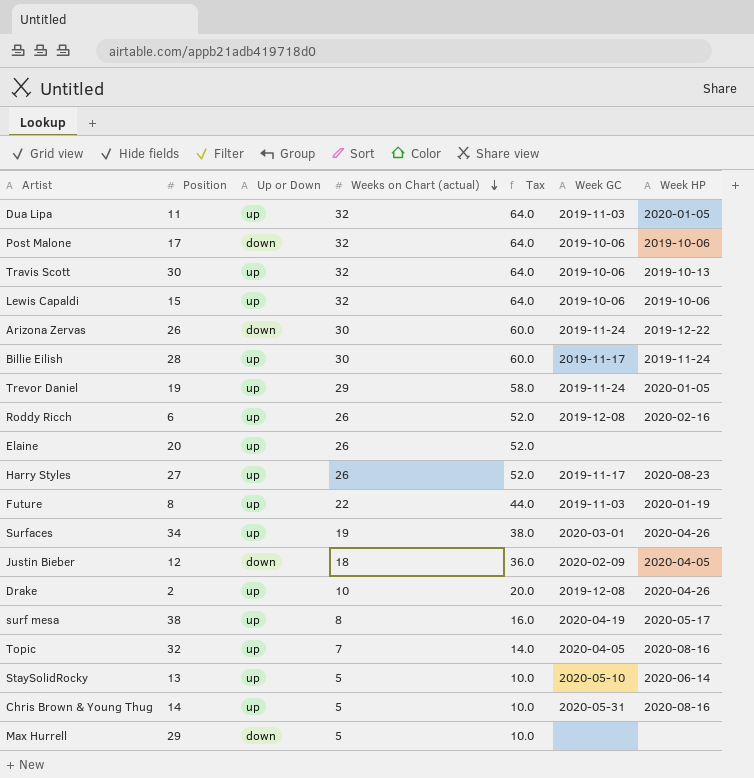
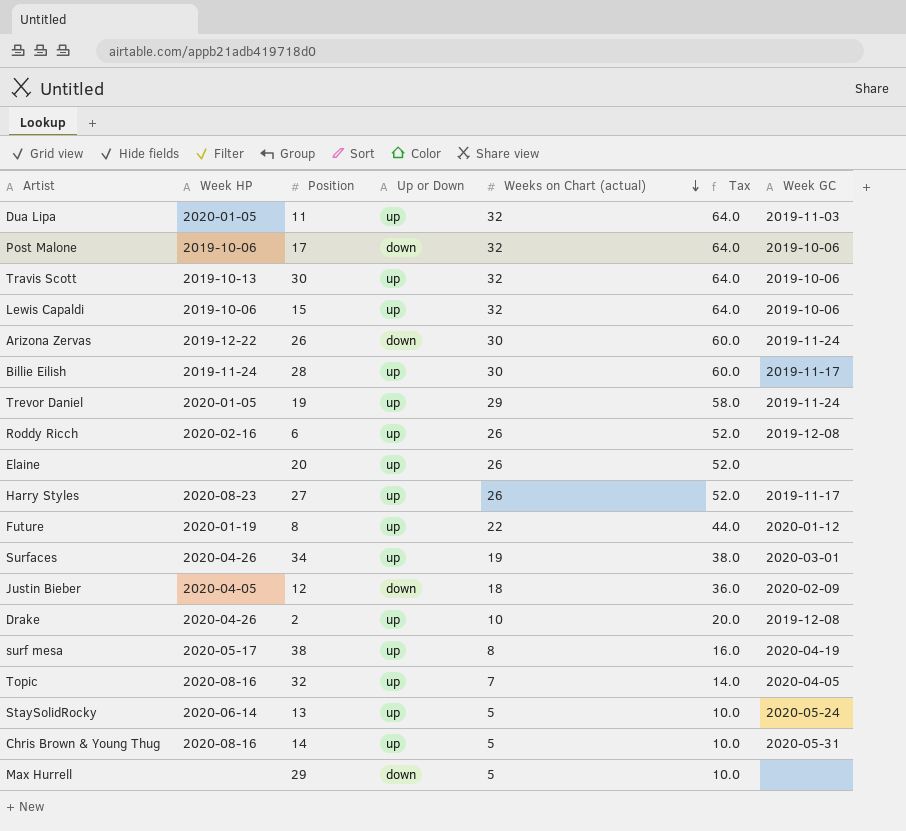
column Week HP | position: 7 -> 2
Future | Week GC: 2019-11-03 -> 2020-01-12
StaySolidRocky | Week GC: 2020-05-10 -> 2020-05-24

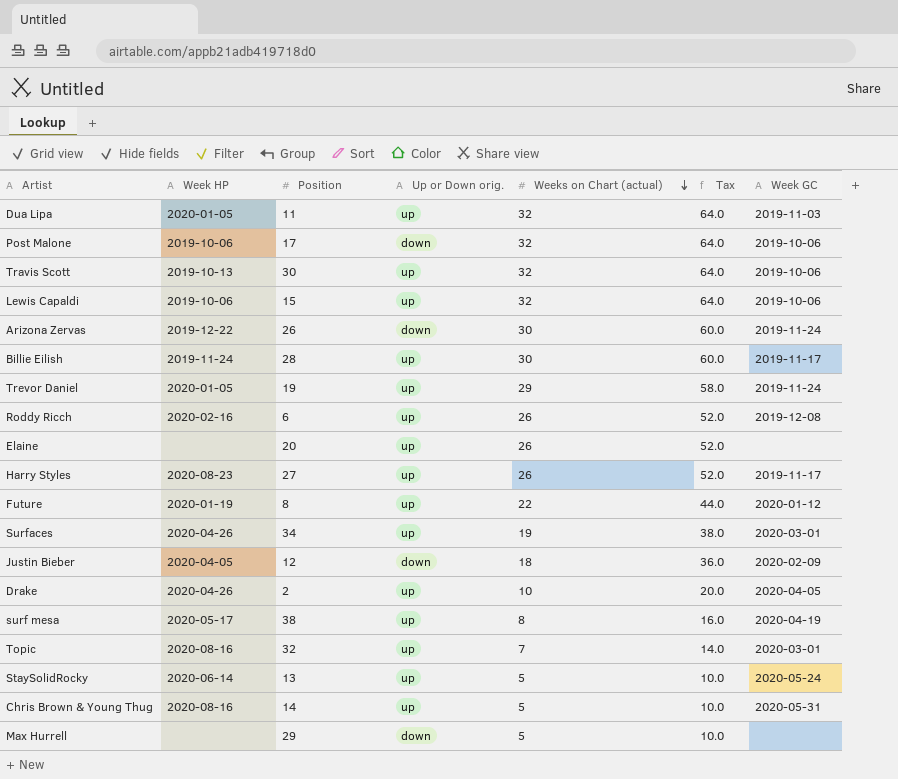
column name: Up or Down -> Up or Down orig.
Drake | Week GC: 2019-12-08 -> 2020-04-05
Topic | Week GC: 2020-04-05 -> 2020-03-01

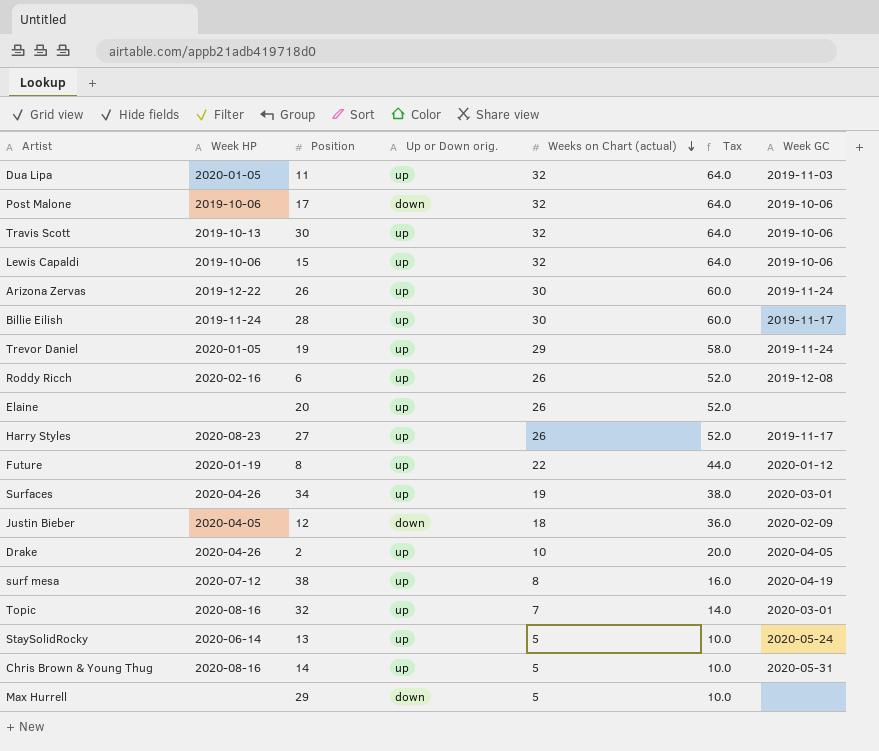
Arizona Zervas | Up or Down orig.: down -> up
surf mesa | Week HP: 2020-05-17 -> 2020-07-12

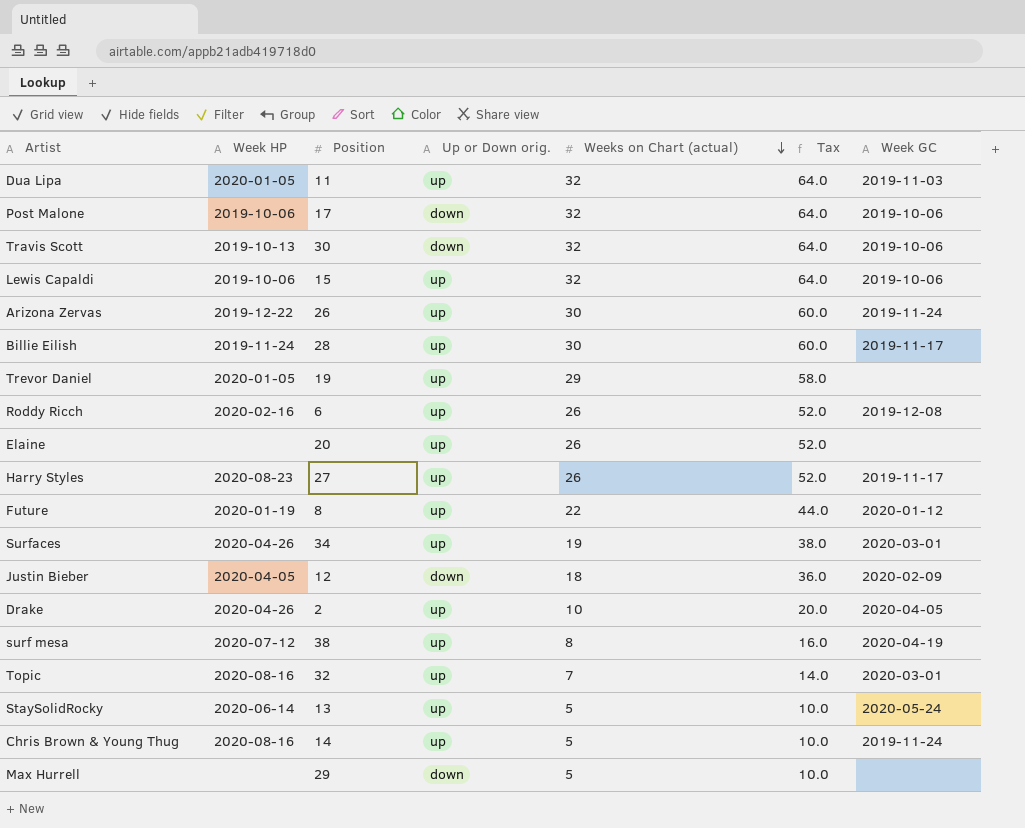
Travis Scott | Up or Down orig.: up -> down
Trevor Daniel | Week GC: 2019-11-24 -> none
Chris Brown & Young Thug | Week GC: 2020-05-31 -> 2019-11-24

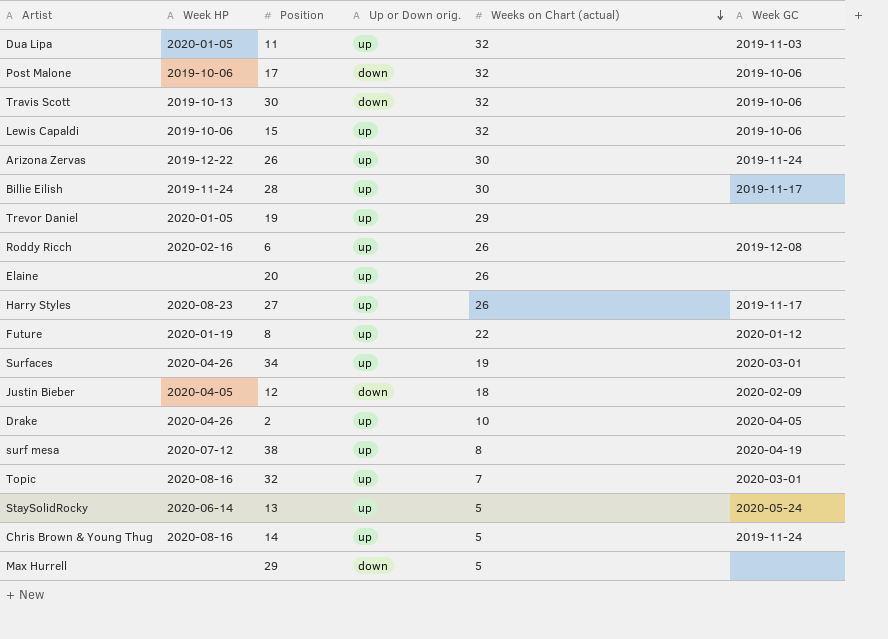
column Tax | formula: [Weeks on Chart (actual)] * 2 -> none

